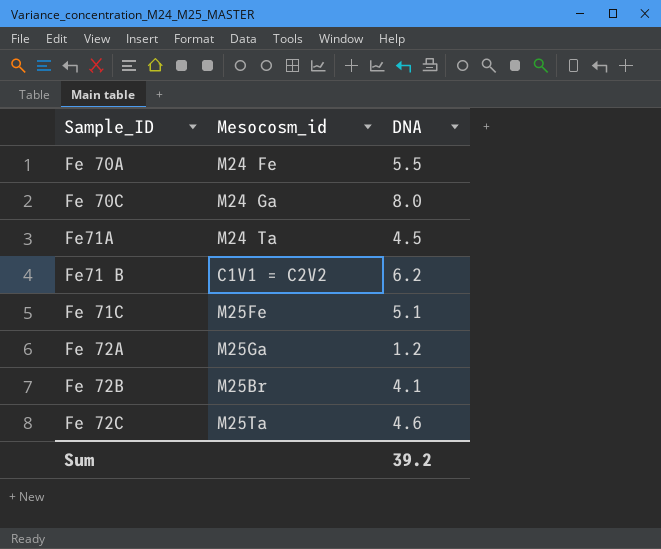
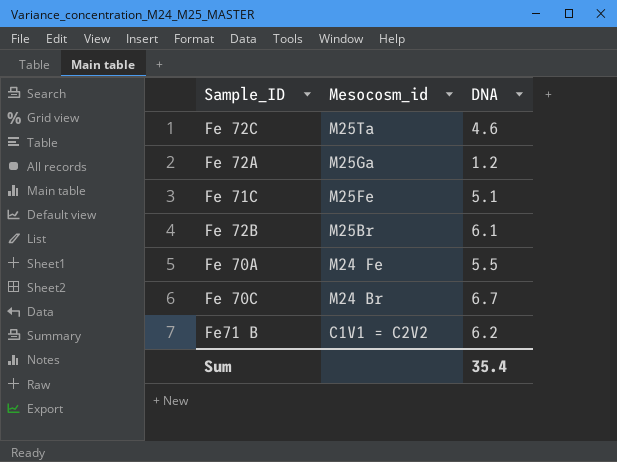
row order: none -> Mesocosm_id descending
row Fe71A: M24 Ta | 4.5 -> none
Fe 72B | DNA: 4.1 -> 6.1
Fe 70C | Mesocosm_id: M24 Ga -> M24 Br
Fe 70C | DNA: 8.0 -> 6.7
Sum | DNA: 39.2 -> 35.4

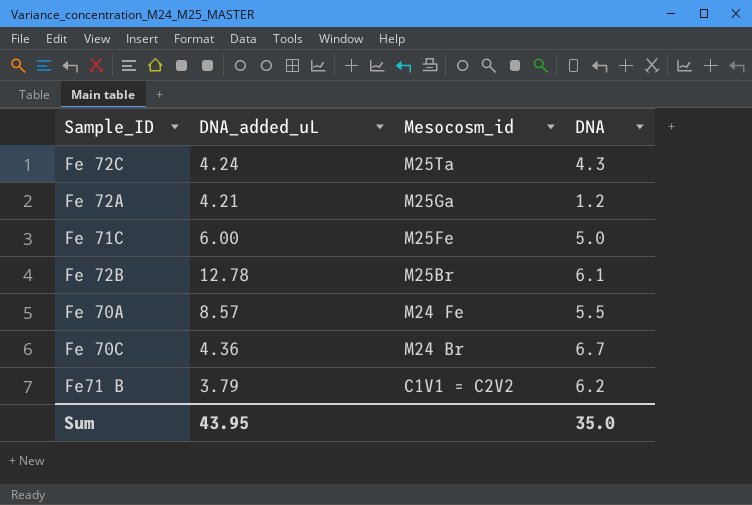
column DNA_added_uL | position: none -> 2
Fe 72C | DNA: 4.6 -> 4.3
Fe 71C | DNA: 5.1 -> 5.0
Sum | DNA: 35.4 -> 35.0

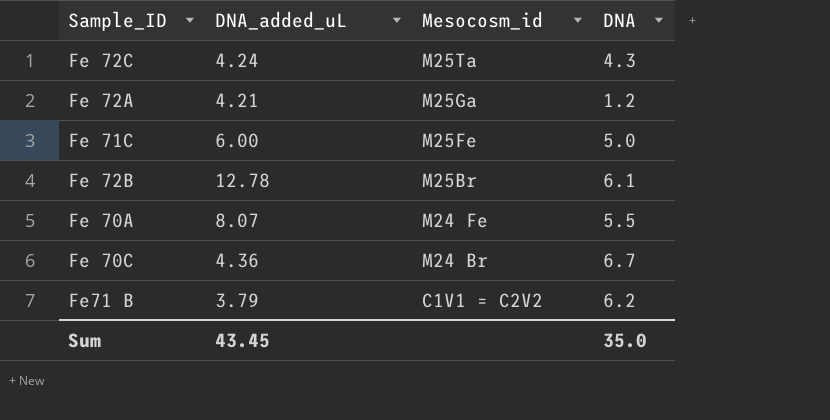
Fe 70A | DNA_added_uL: 8.57 -> 8.07
Sum | DNA_added_uL: 43.95 -> 43.45

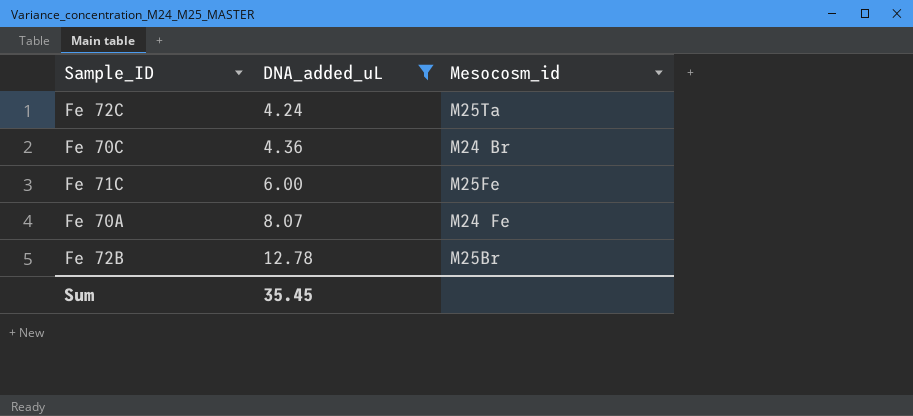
filter: none -> DNA_added_uL >= 4.24
row order: Mesocosm_id descending -> DNA_added_uL ascending
column DNA | position: 4 -> none
Sum | DNA_added_uL: 43.45 -> 35.45

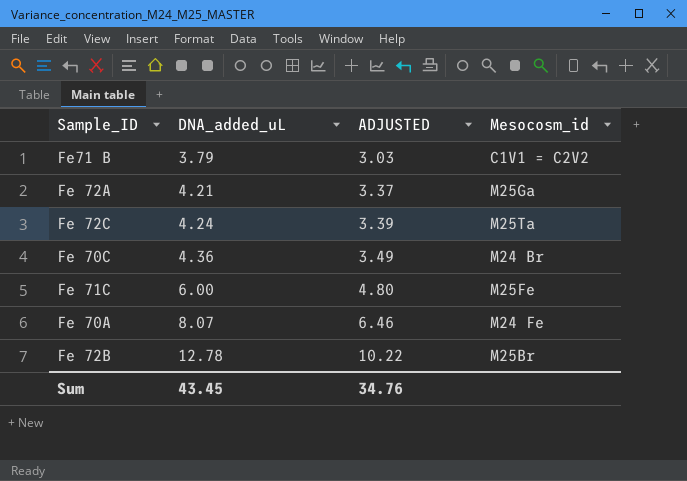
filter: DNA_added_uL >= 4.24 -> none
column ADJUSTED | formula: none -> [DNA_added_uL] * 0.8
Sum | DNA_added_uL: 35.45 -> 43.45

